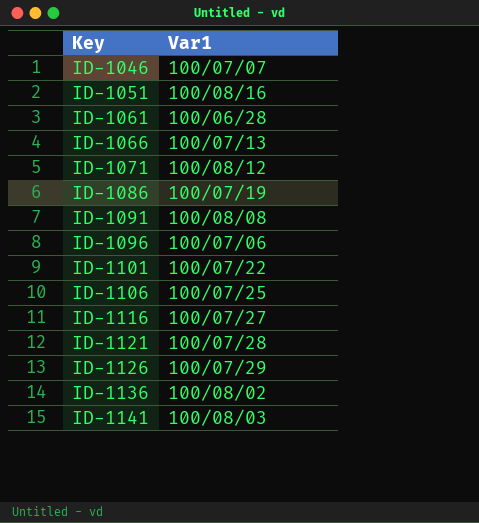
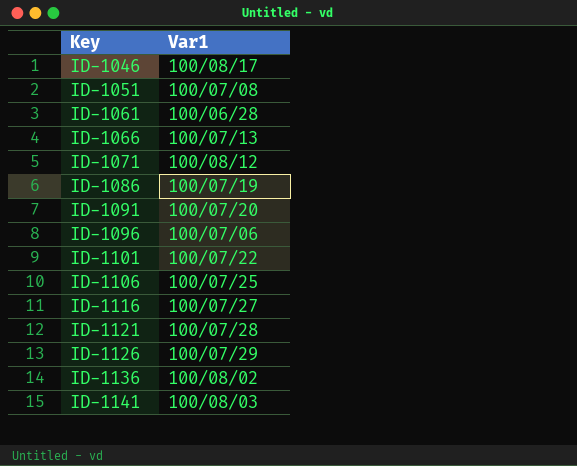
ID-1046 | Var1: 100/07/07 -> 100/08/17
ID-1051 | Var1: 100/08/16 -> 100/07/08
ID-1091 | Var1: 100/08/08 -> 100/07/20

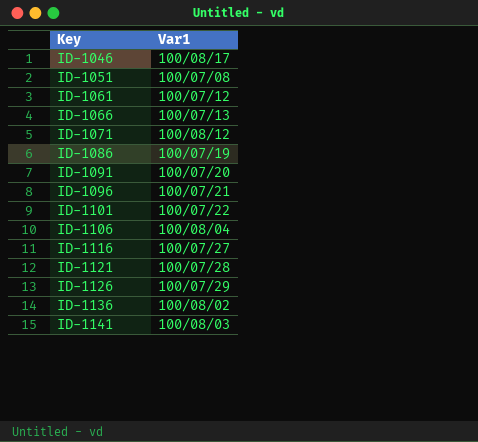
ID-1061 | Var1: 100/06/28 -> 100/07/12
ID-1096 | Var1: 100/07/06 -> 100/07/21
ID-1106 | Var1: 100/07/25 -> 100/08/04

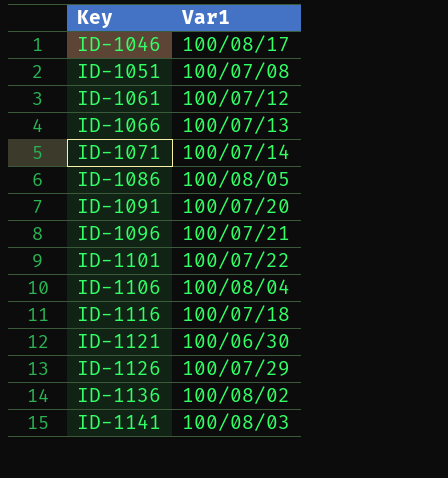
ID-1071 | Var1: 100/08/12 -> 100/07/14
ID-1086 | Var1: 100/07/19 -> 100/08/05
ID-1116 | Var1: 100/07/27 -> 100/07/18
ID-1121 | Var1: 100/07/28 -> 100/06/30

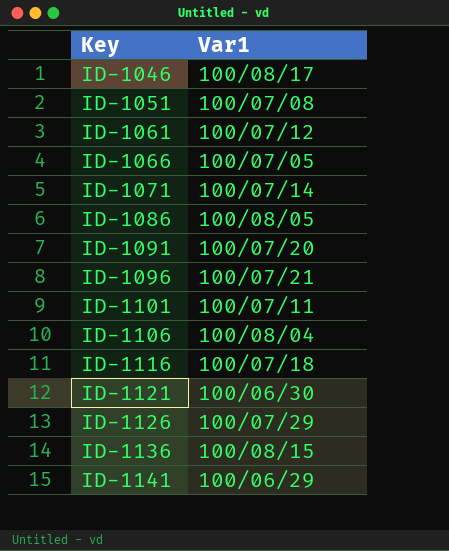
ID-1066 | Var1: 100/07/13 -> 100/07/05
ID-1101 | Var1: 100/07/22 -> 100/07/11
ID-1136 | Var1: 100/08/02 -> 100/08/15
ID-1141 | Var1: 100/08/03 -> 100/06/29

